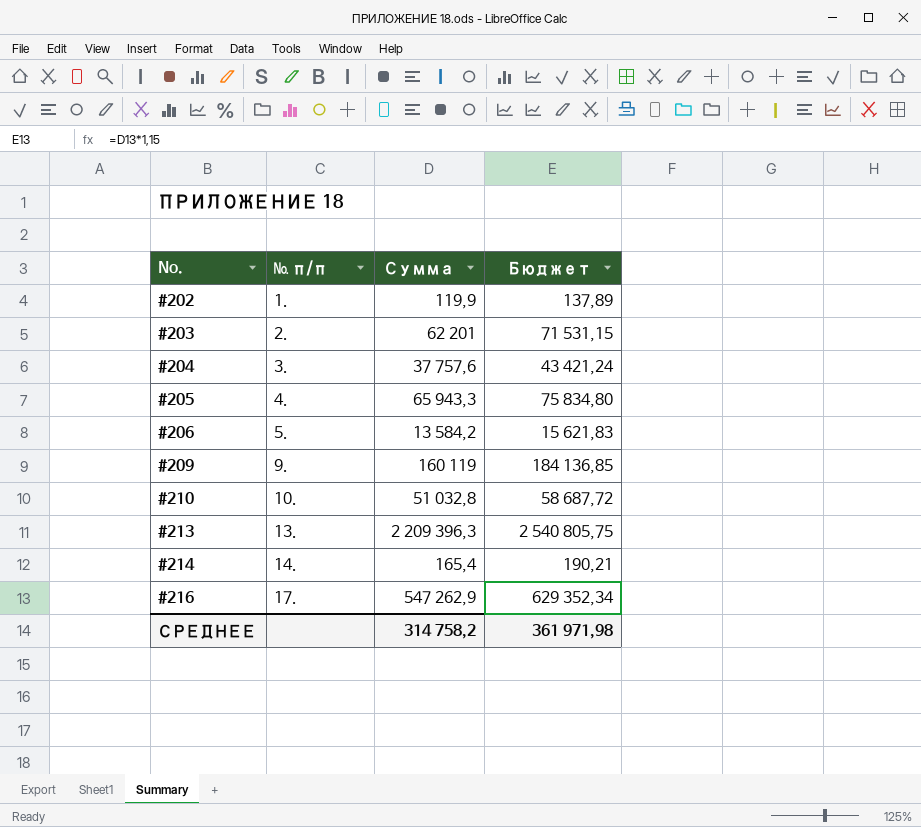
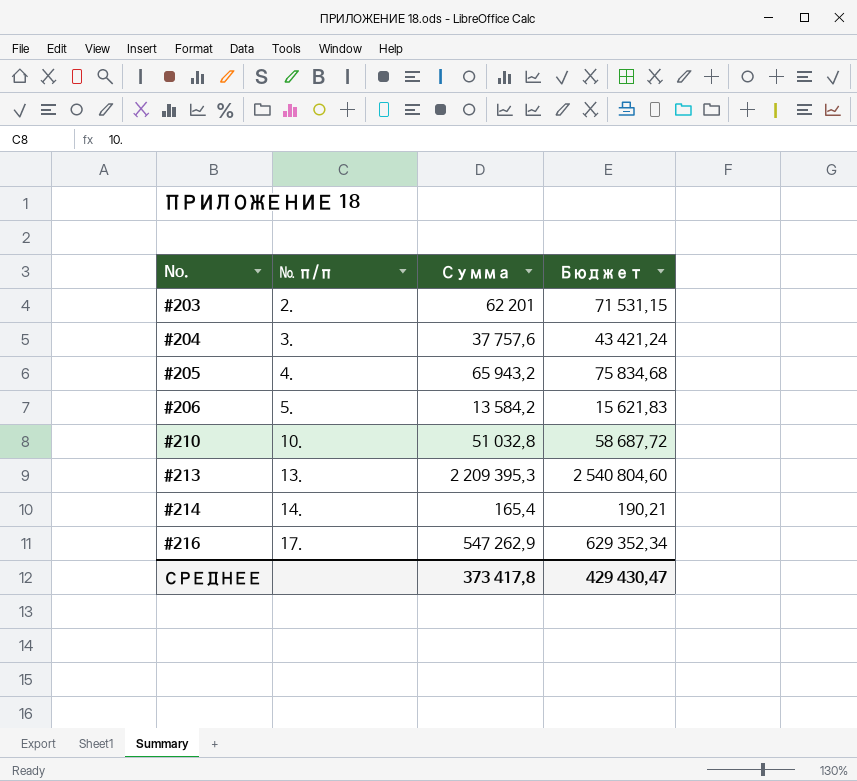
row #202: 1. | 119,9 | 137,89 -> none
row #209: 9. | 160 119 | 184 136,85 -> none
#205 | Сумма: 65 943,3 -> 65 943,2
#205 | Бюджет: 75 834,80 -> 75 834,68
#213 | Сумма: 2 209 396,3 -> 2 209 395,3
#213 | Бюджет: 2 540 805,75 -> 2 540 804,60
СРЕДНЕЕ | Сумма: 314 758,2 -> 373 417,8
СРЕДНЕЕ | Бюджет: 361 971,98 -> 429 430,47

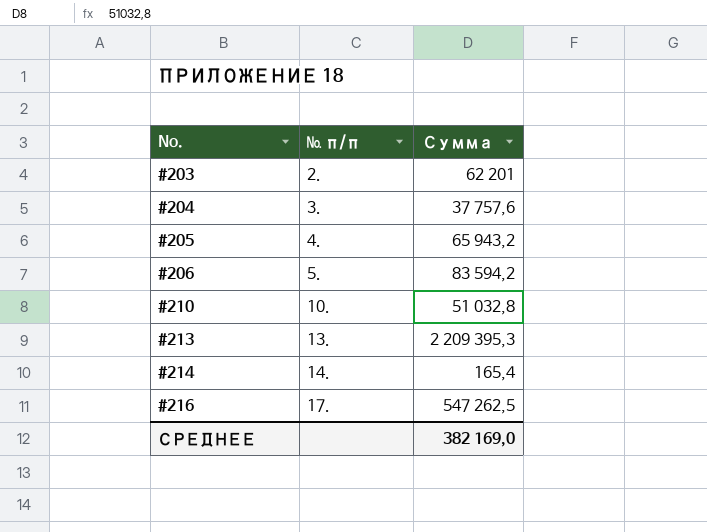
column Бюджет | formula: [Сумма] * 1,15 -> none
#206 | Сумма: 13 584,2 -> 83 594,2
#216 | Сумма: 547 262,9 -> 547 262,5
СРЕДНЕЕ | Сумма: 373 417,8 -> 382 169,0

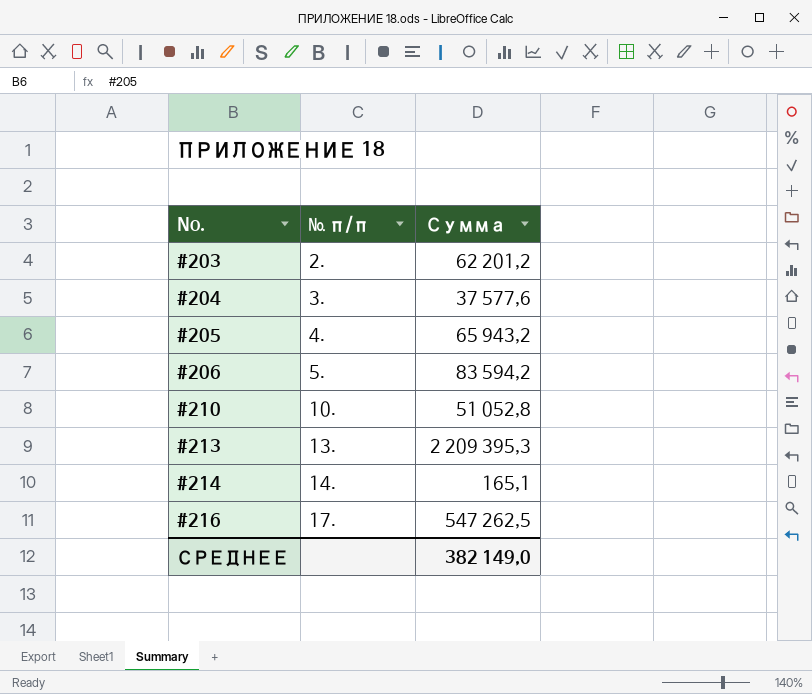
#203 | Сумма: 62 201 -> 62 201,2
#204 | Сумма: 37 757,6 -> 37 577,6
#210 | Сумма: 51 032,8 -> 51 052,8
#214 | Сумма: 165,4 -> 165,1
СРЕДНЕЕ | Сумма: 382 169,0 -> 382 149,0

